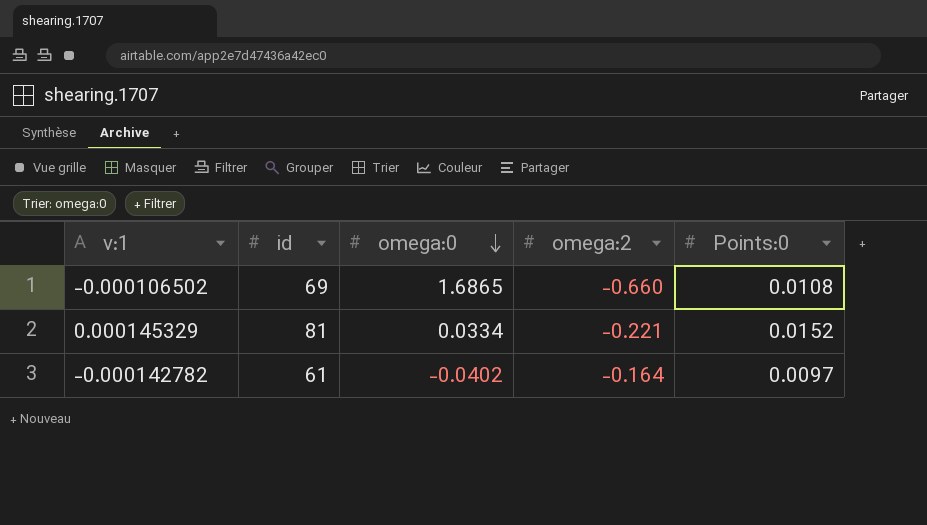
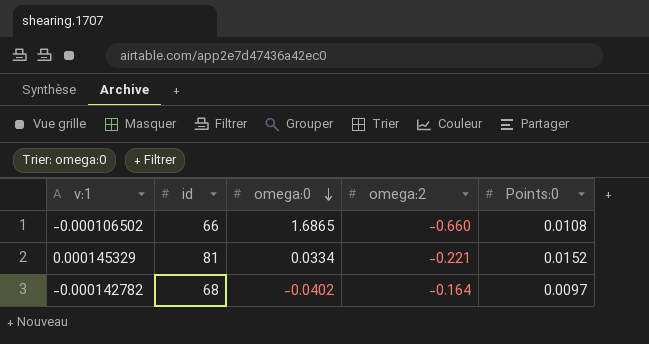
-0.000106502 | id: 69 -> 66
-0.000142782 | id: 61 -> 68

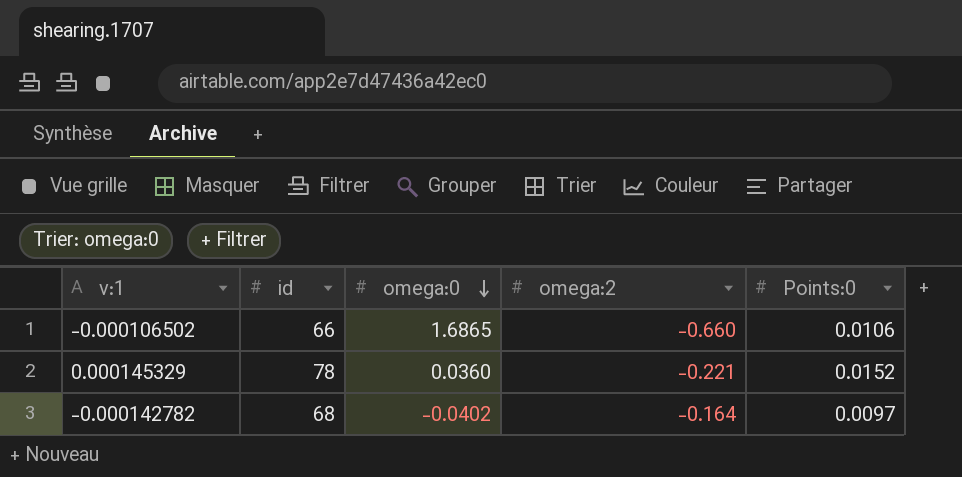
-0.000106502 | Points:0: 0.0108 -> 0.0106
0.000145329 | id: 81 -> 78
0.000145329 | omega:0: 0.0334 -> 0.0360

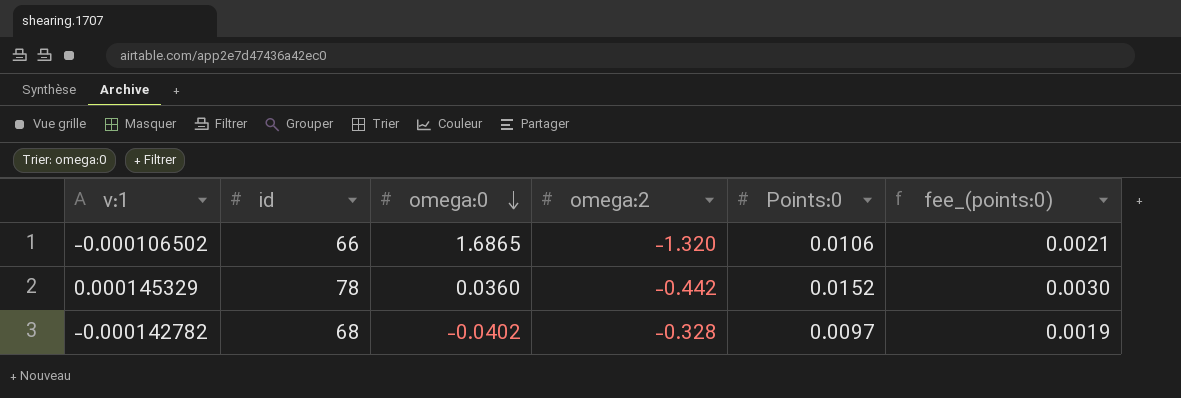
column fee_(points:0) | formula: none -> [Points:0] * 0.2
-0.000106502 | omega:2: -0.660 -> -1.320
0.000145329 | omega:2: -0.221 -> -0.442
-0.000142782 | omega:2: -0.164 -> -0.328

